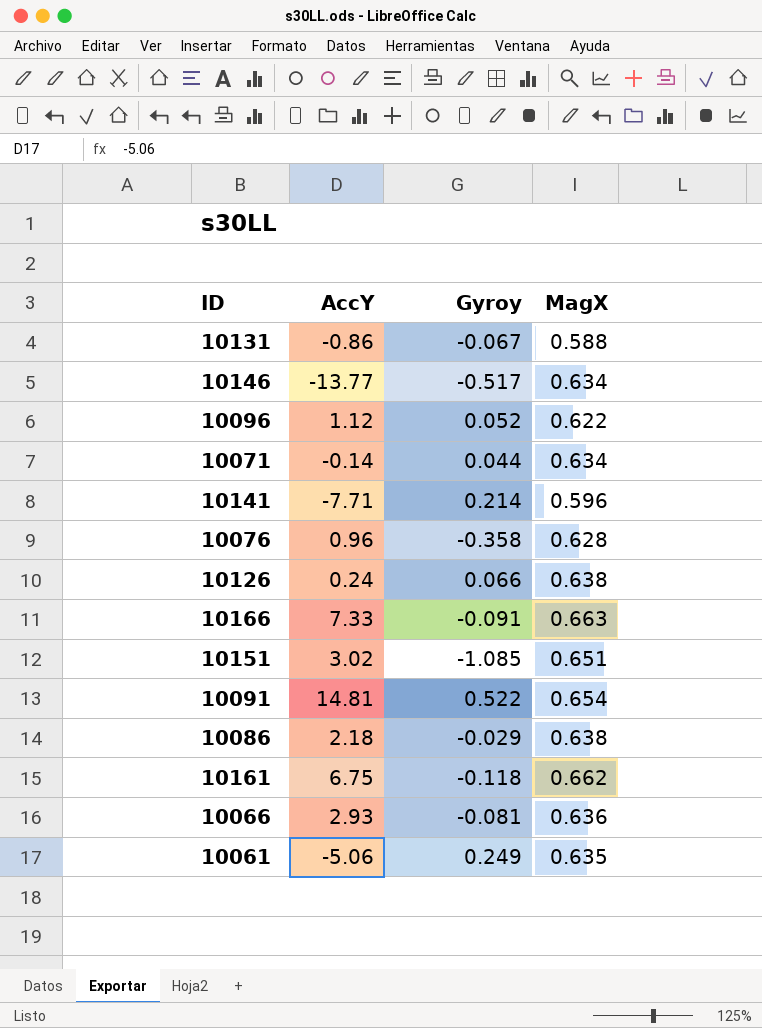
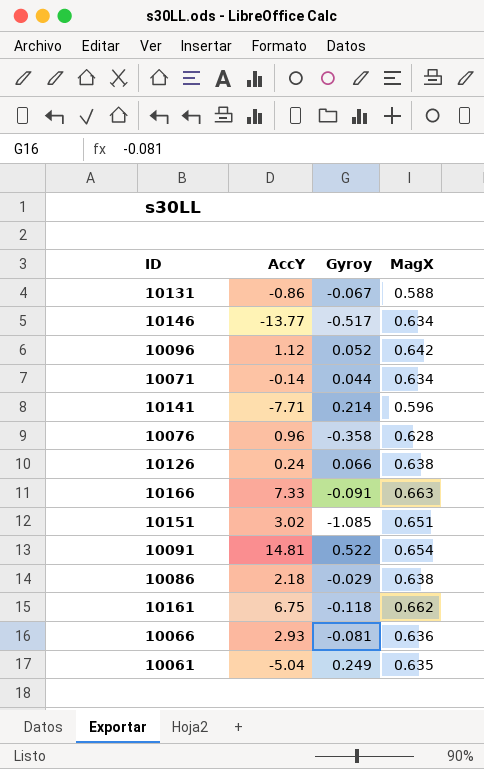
10096 | MagX: 0.622 -> 0.642
10061 | AccY: -5.06 -> -5.04

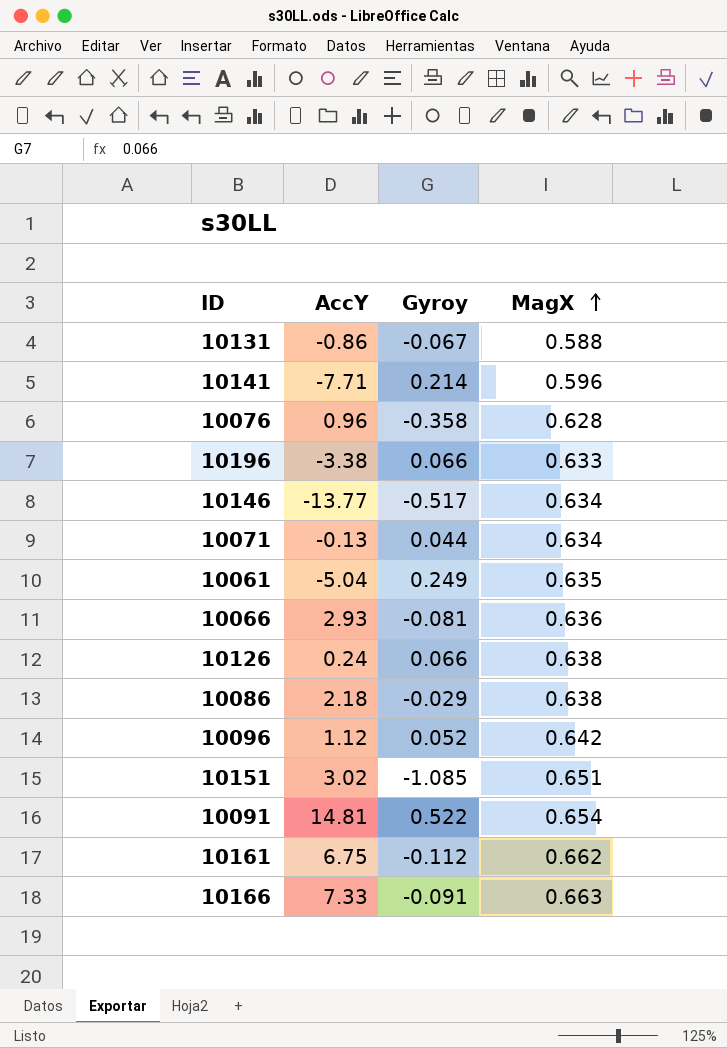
row order: none -> MagX ascending
row 10196: none -> -3.38 | 0.066 | 0.633
10071 | AccY: -0.14 -> -0.13
10161 | Gyroy: -0.118 -> -0.112

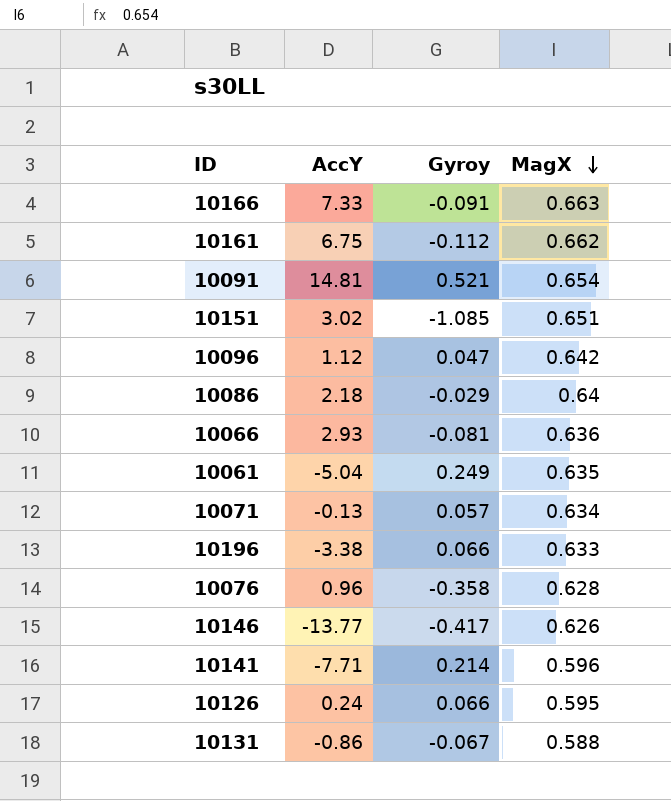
row order: MagX ascending -> MagX descending
10091 | Gyroy: 0.522 -> 0.521
10096 | Gyroy: 0.052 -> 0.047
10086 | MagX: 0.638 -> 0.64
10071 | Gyroy: 0.044 -> 0.057
10146 | Gyroy: -0.517 -> -0.417
10146 | MagX: 0.634 -> 0.626
10126 | MagX: 0.638 -> 0.595

